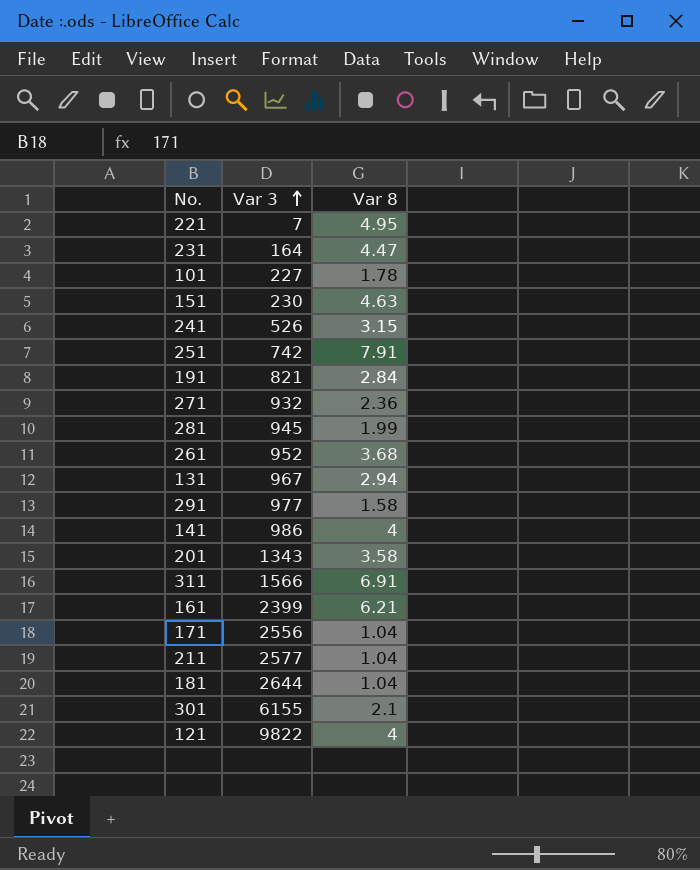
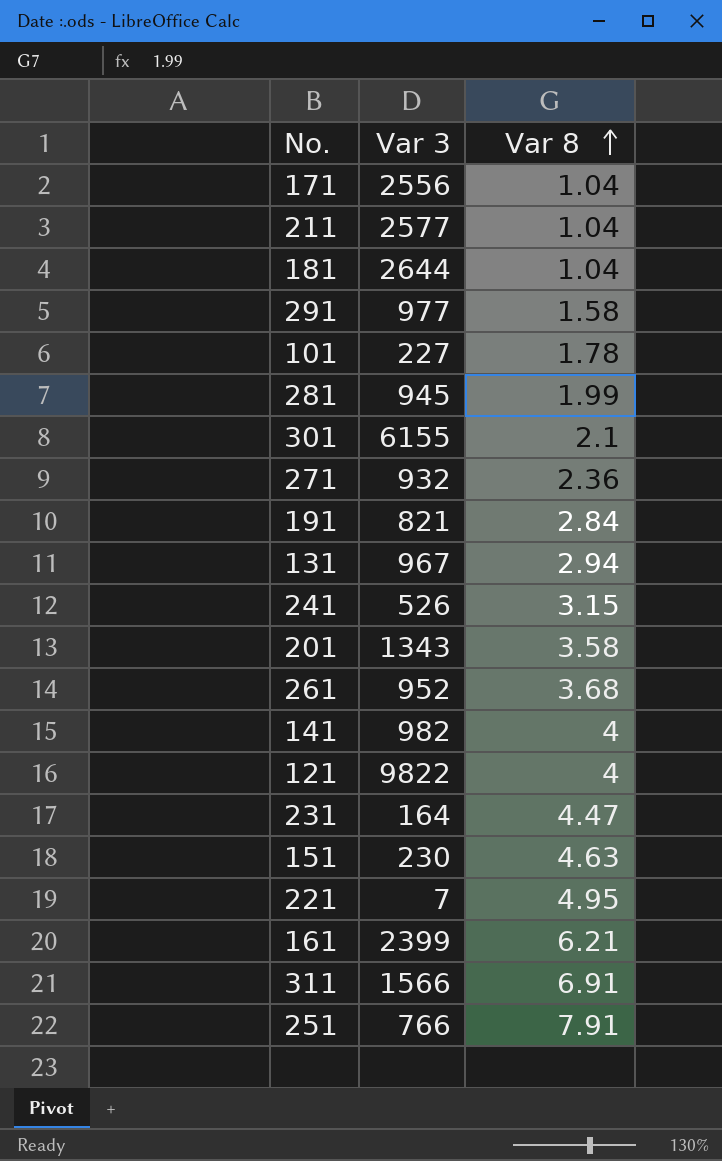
row order: Var 3 ascending -> Var 8 ascending
141 | Var 3: 986 -> 982
251 | Var 3: 742 -> 766

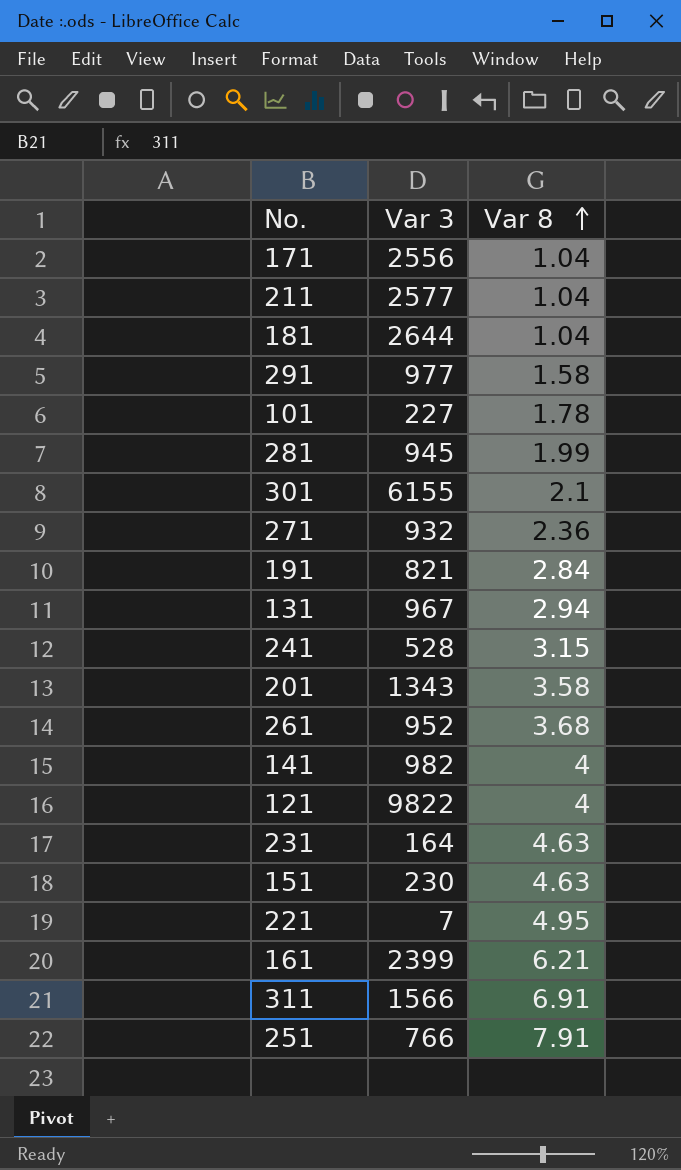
241 | Var 3: 526 -> 528
231 | Var 8: 4.47 -> 4.63

